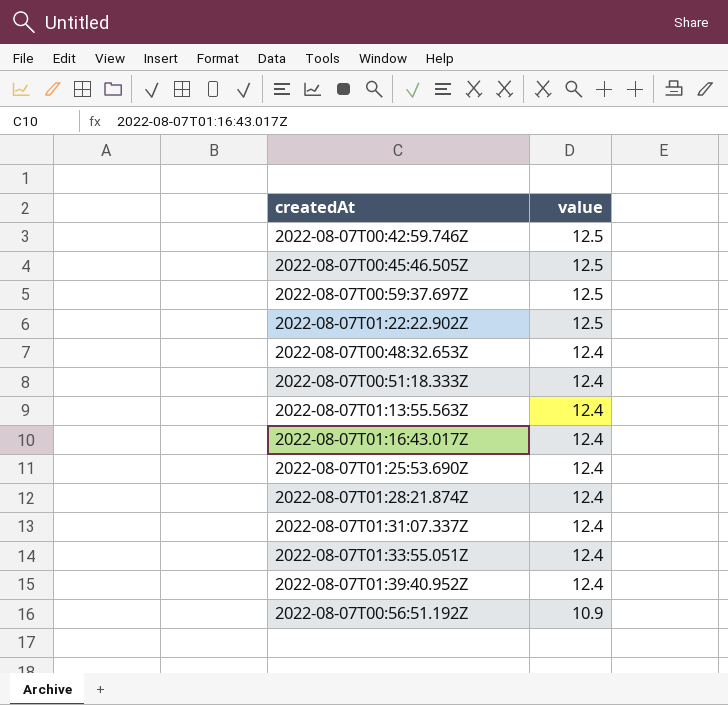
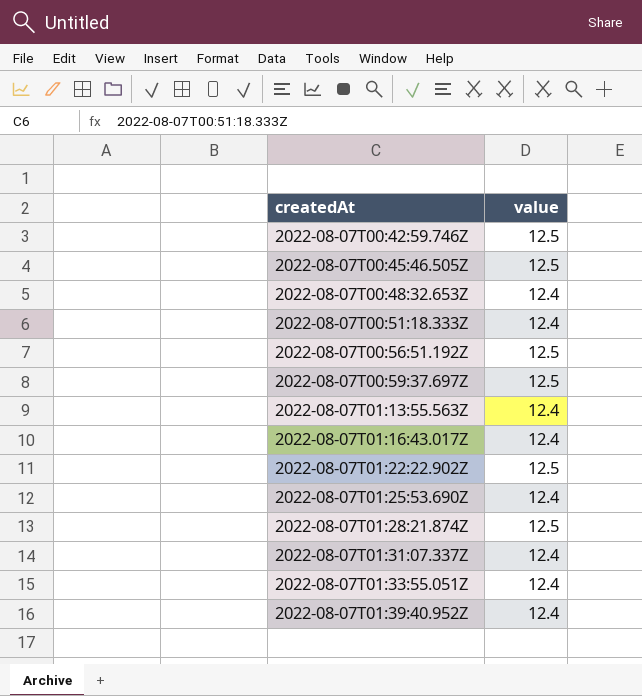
row order: value descending -> createdAt ascending
2022-08-07T00:56:51.192Z | value: 10.9 -> 12.5
2022-08-07T01:28:21.874Z | value: 12.4 -> 12.5

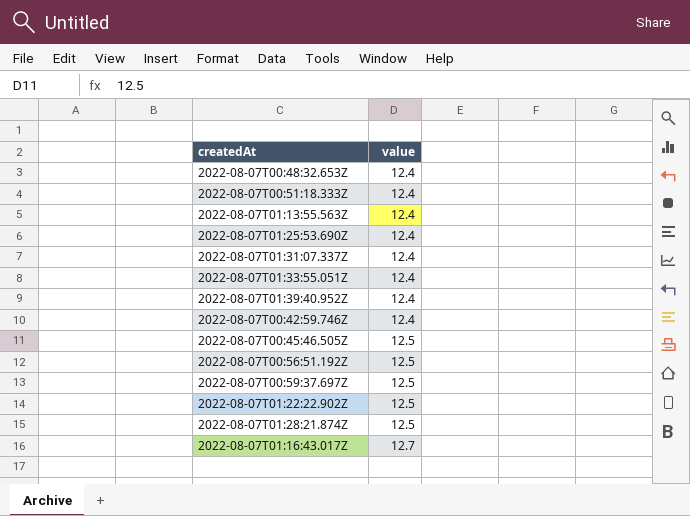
row order: createdAt ascending -> value ascending
2022-08-07T00:42:59.746Z | value: 12.5 -> 12.4
2022-08-07T01:16:43.017Z | value: 12.4 -> 12.7

